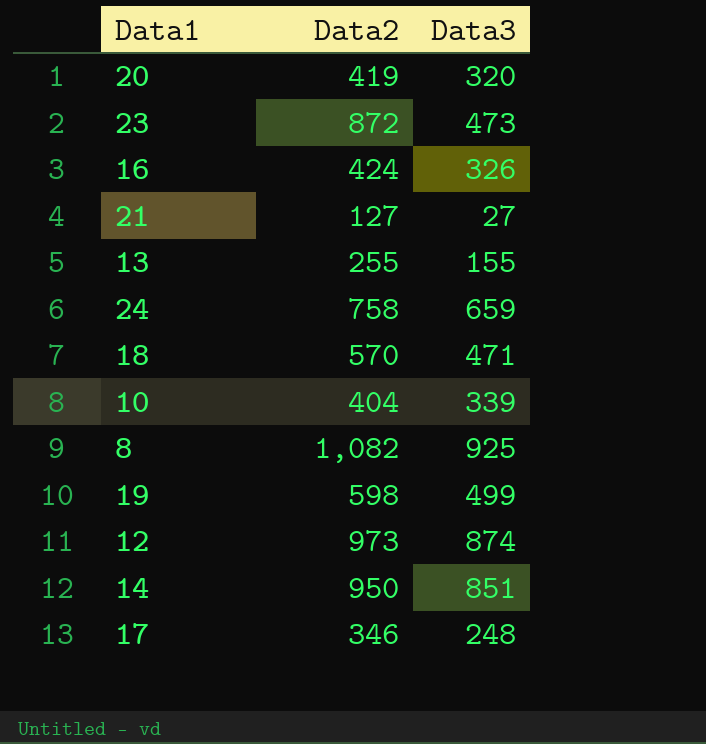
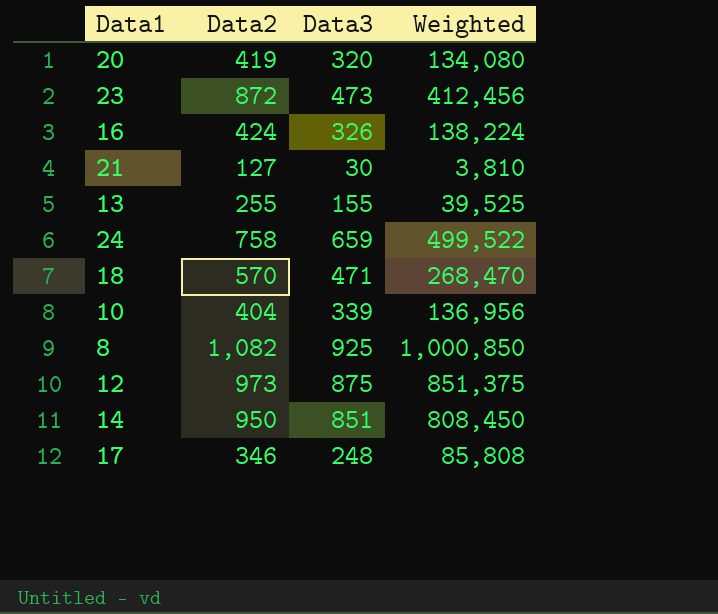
column Weighted | formula: none -> [Data2] * [Data3]
row 19: 598 | 499 -> none
21 | Data3: 27 -> 30
12 | Data3: 874 -> 875

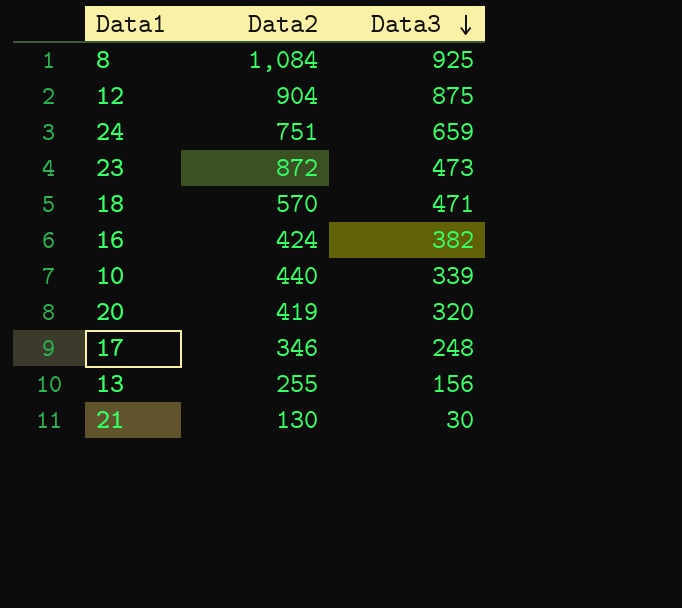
row order: none -> Data3 descending
column Weighted | formula: [Data2] * [Data3] -> none
row 14: 950 | 851 | 808,450 -> none
8 | Data2: 1,082 -> 1,084
12 | Data2: 973 -> 904
24 | Data2: 758 -> 751
16 | Data3: 326 -> 382
10 | Data2: 404 -> 440
13 | Data3: 155 -> 156
21 | Data2: 127 -> 130

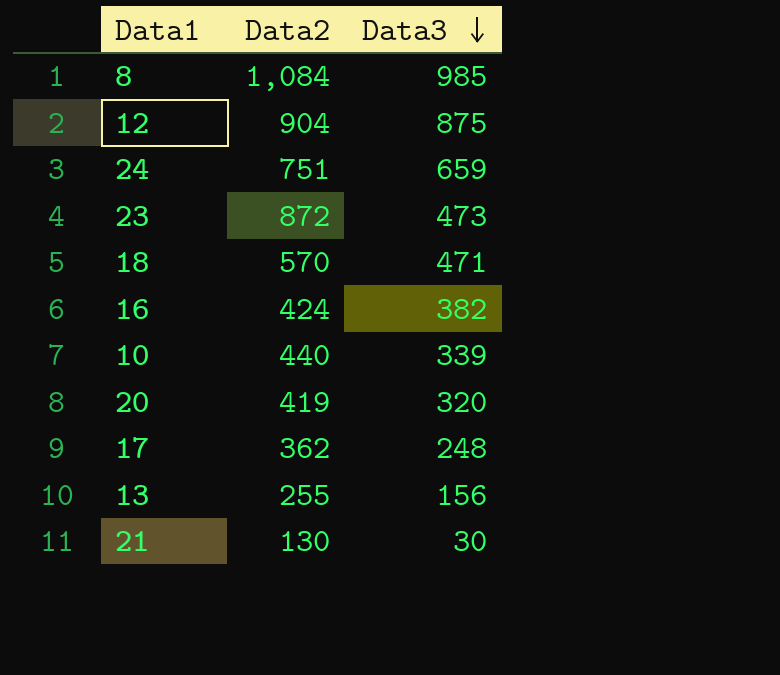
8 | Data3: 925 -> 985
17 | Data2: 346 -> 362

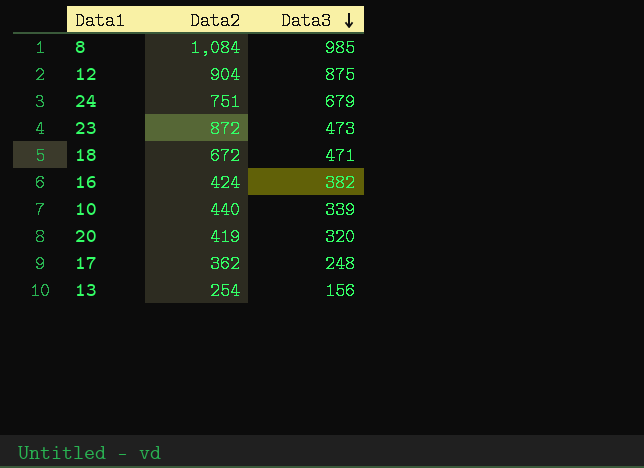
row 21: 130 | 30 -> none
24 | Data3: 659 -> 679
18 | Data2: 570 -> 672
13 | Data2: 255 -> 254

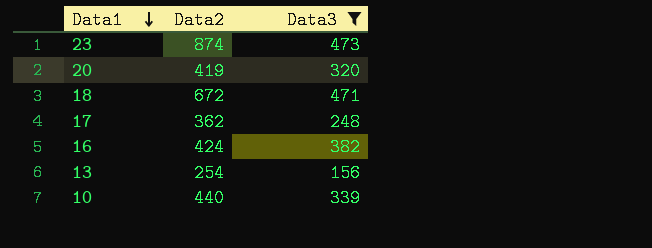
filter: none -> Data3 <= 473
row order: Data3 descending -> Data1 descending
23 | Data2: 872 -> 874

